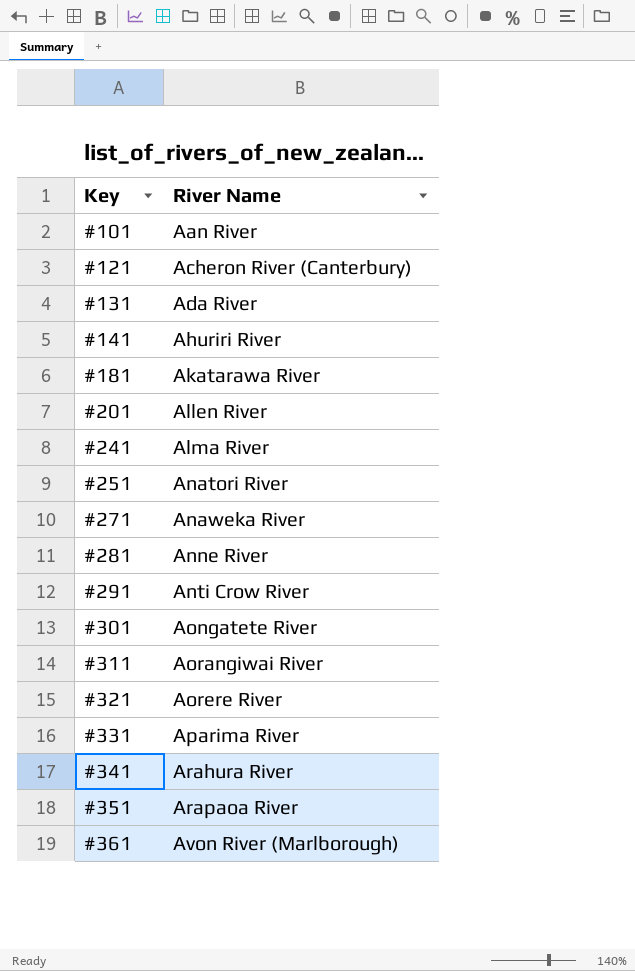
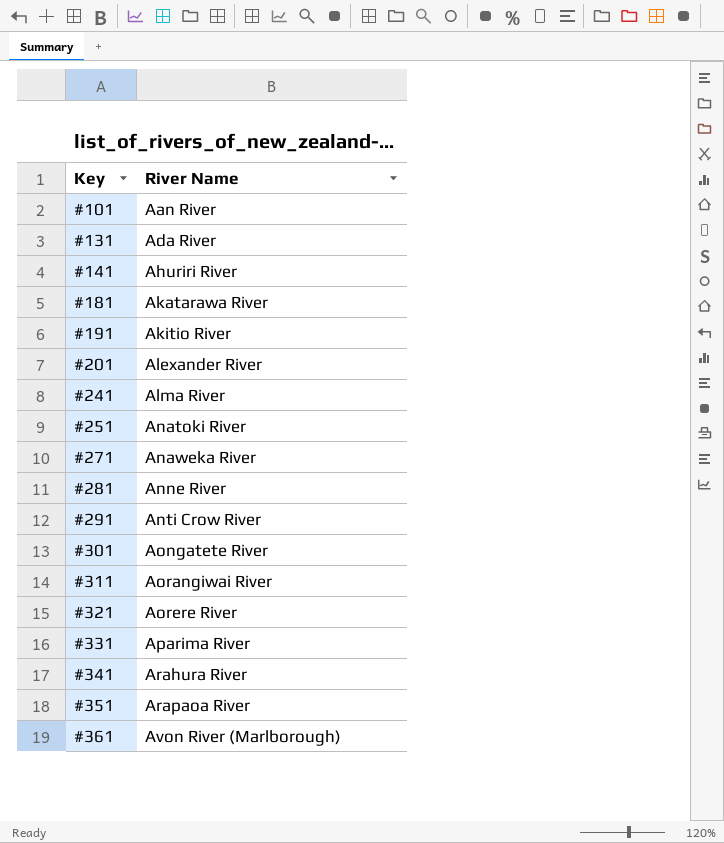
row #121: Acheron River (Canterbury) -> none
row #191: none -> Akitio River
#201 | River Name: Allen River -> Alexander River
#251 | River Name: Anatori River -> Anatoki River

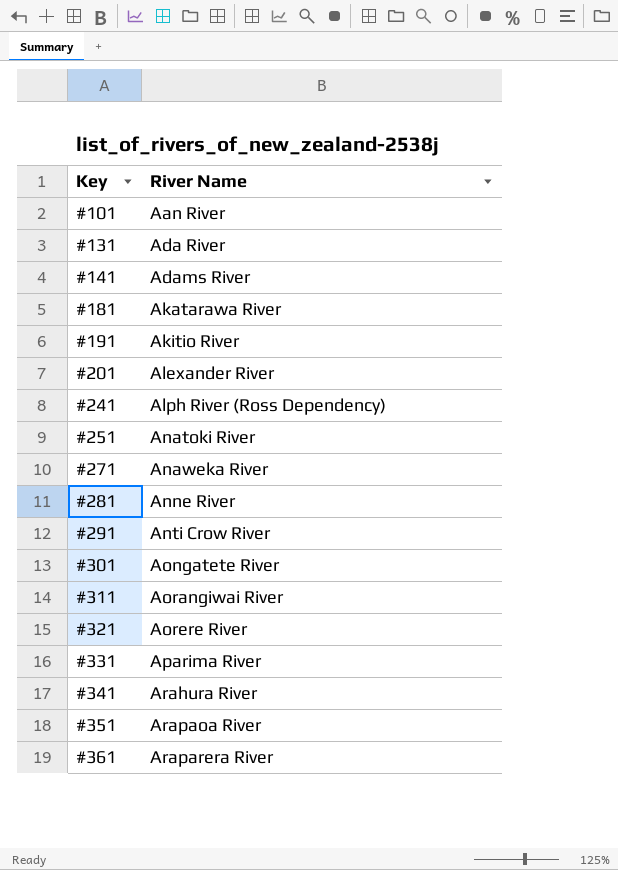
#141 | River Name: Ahuriri River -> Adams River
#241 | River Name: Alma River -> Alph River (Ross Dependency)
#361 | River Name: Avon River (Marlborough) -> Araparera River

